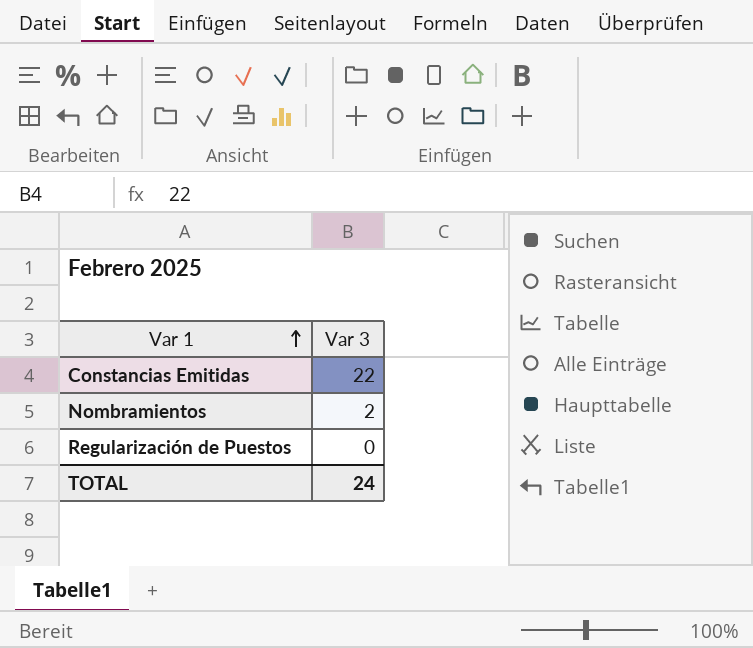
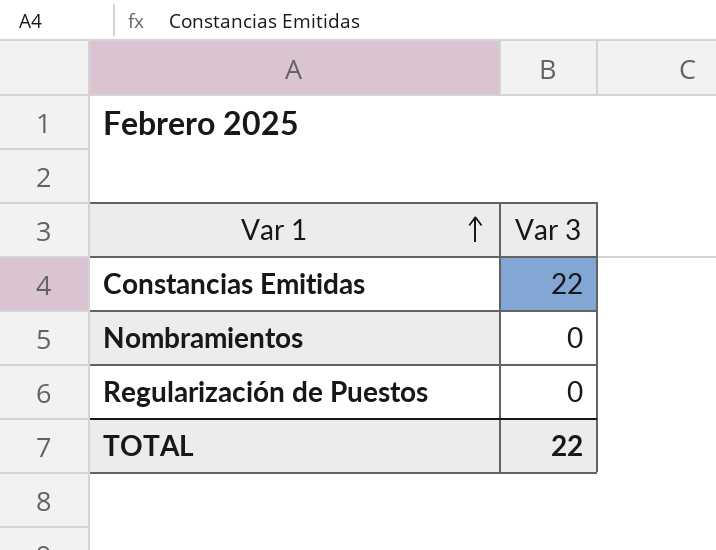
Nombramientos | Var 3: 2 -> 0
TOTAL | Var 3: 24 -> 22

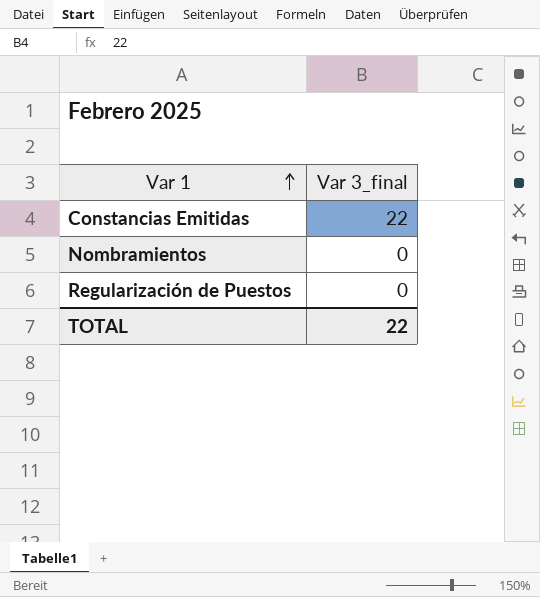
column name: Var 3 -> Var 3_final

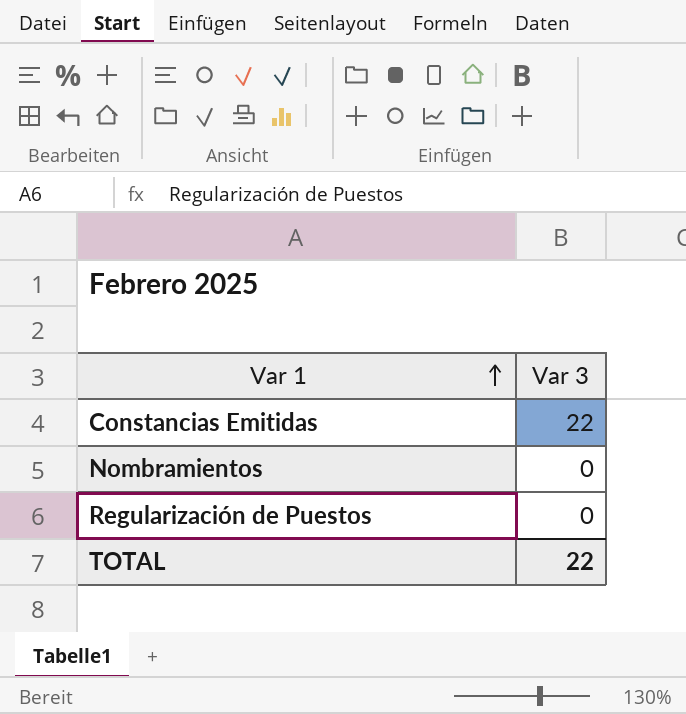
column name: Var 3_final -> Var 3

